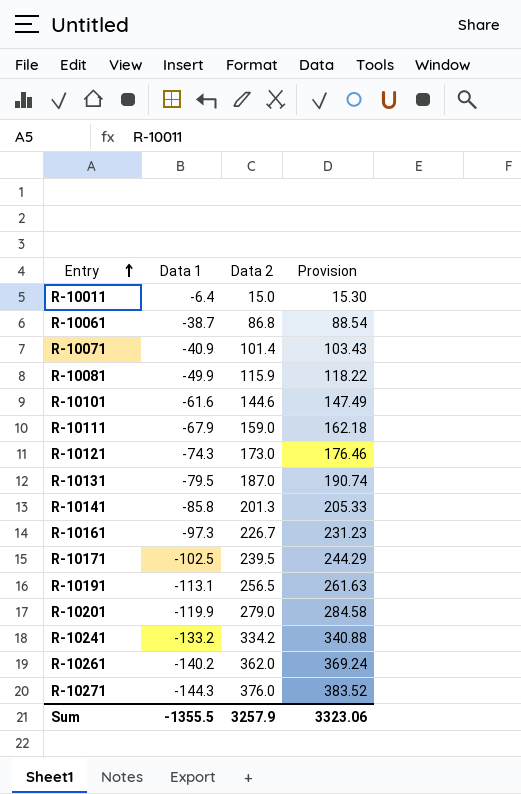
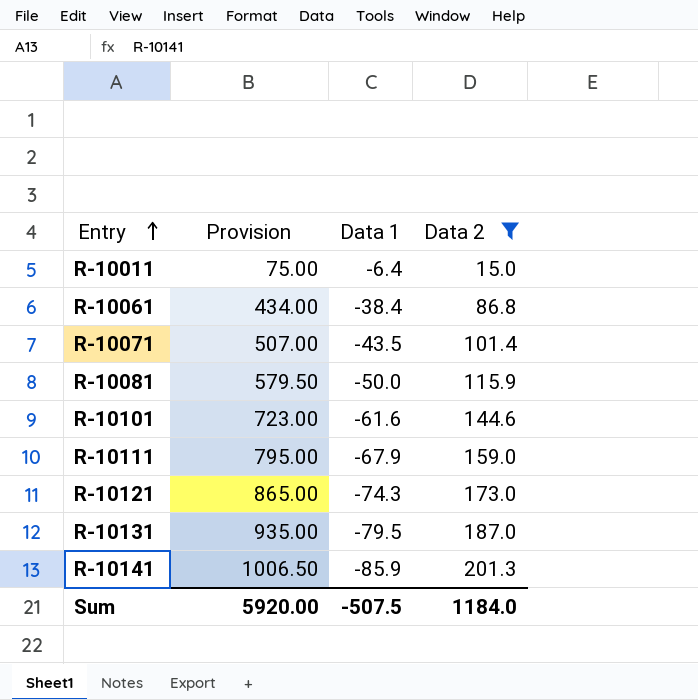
filter: none -> Data 2 <= 201.3
column Provision | formula: [Data 2] * 1.02 -> [Data 2] * 5
column Provision | position: 4 -> 2
R-10061 | Data 1: -38.7 -> -38.4
R-10071 | Data 1: -40.9 -> -43.5
R-10081 | Data 1: -49.9 -> -50.0
R-10141 | Data 1: -85.8 -> -85.9
Sum | Provision: 3323.06 -> 5920.00
Sum | Data 1: -1355.5 -> -507.5
Sum | Data 2: 3257.9 -> 1184.0

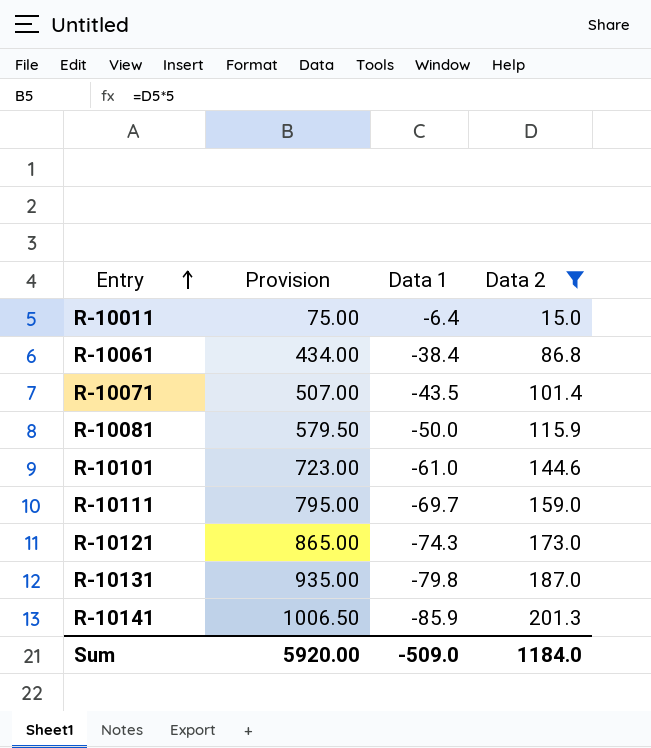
R-10101 | Data 1: -61.6 -> -61.0
R-10111 | Data 1: -67.9 -> -69.7
R-10131 | Data 1: -79.5 -> -79.8
Sum | Data 1: -507.5 -> -509.0

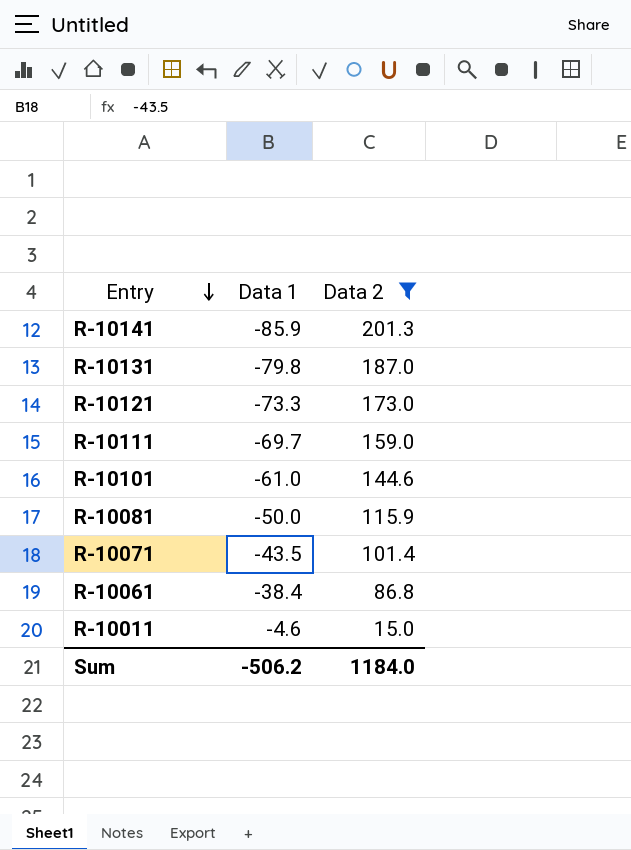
row order: Entry ascending -> Entry descending
column Provision | formula: [Data 2] * 5 -> none
R-10121 | Data 1: -74.3 -> -73.3
R-10011 | Data 1: -6.4 -> -4.6
Sum | Data 1: -509.0 -> -506.2

